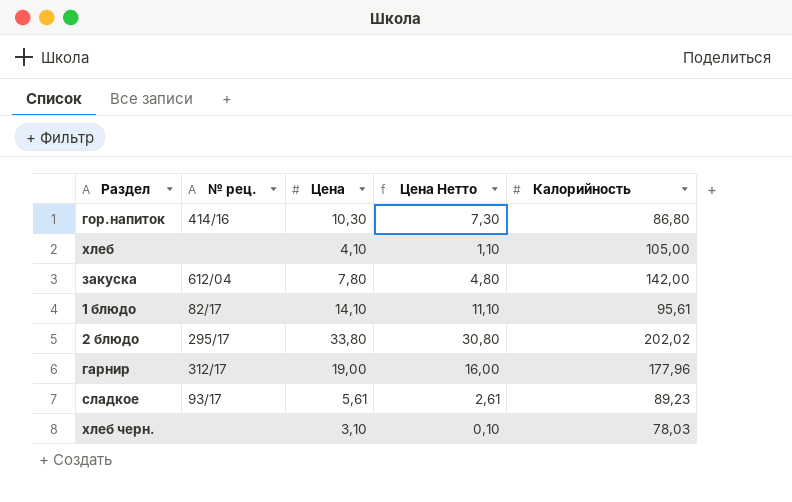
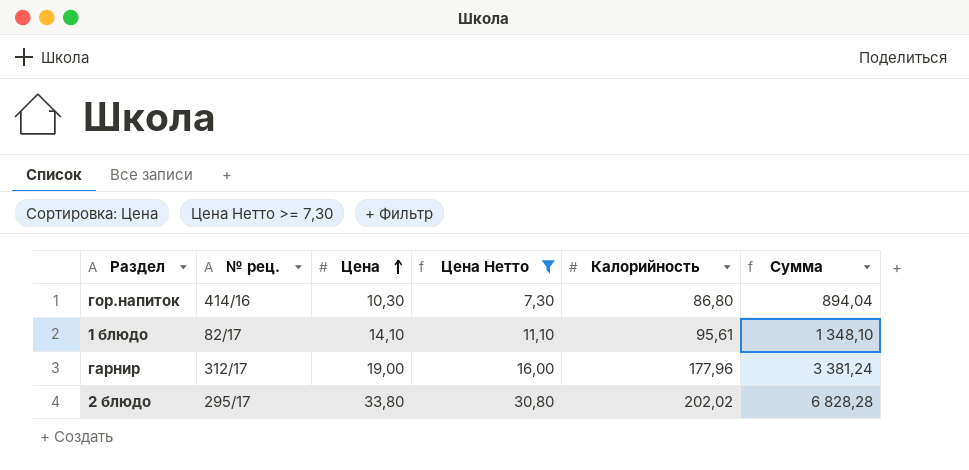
filter: none -> Цена Нетто >= 7,30
row order: none -> Цена ascending
column Сумма | formula: none -> [Цена] * [Калорийность]

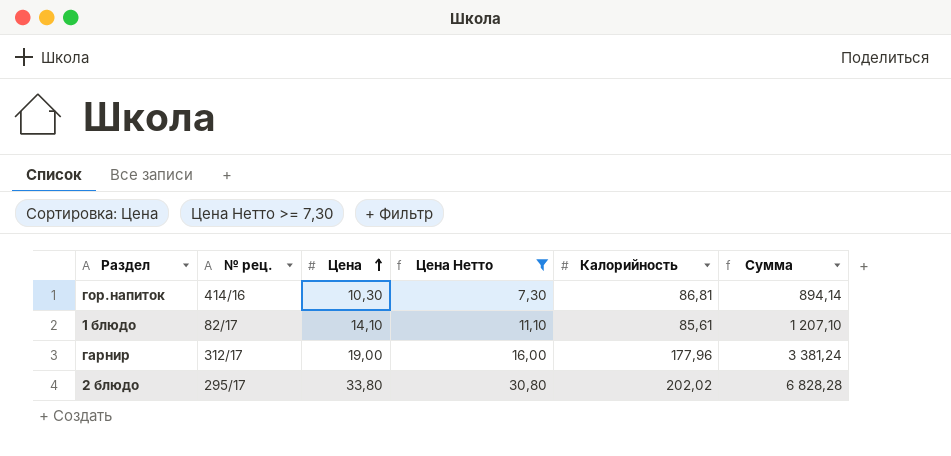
гор.напиток | Калорийность: 86,80 -> 86,81
гор.напиток | Сумма: 894,04 -> 894,14
1 блюдо | Калорийность: 95,61 -> 85,61
1 блюдо | Сумма: 1 348,10 -> 1 207,10

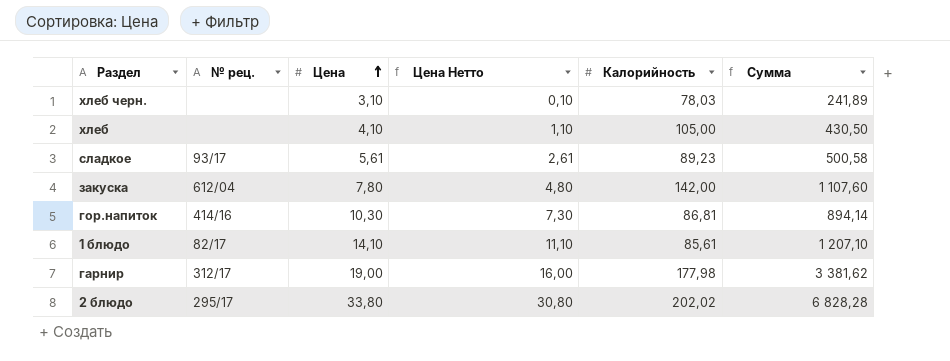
filter: Цена Нетто >= 7,30 -> none
гарнир | Калорийность: 177,96 -> 177,98
гарнир | Сумма: 3 381,24 -> 3 381,62

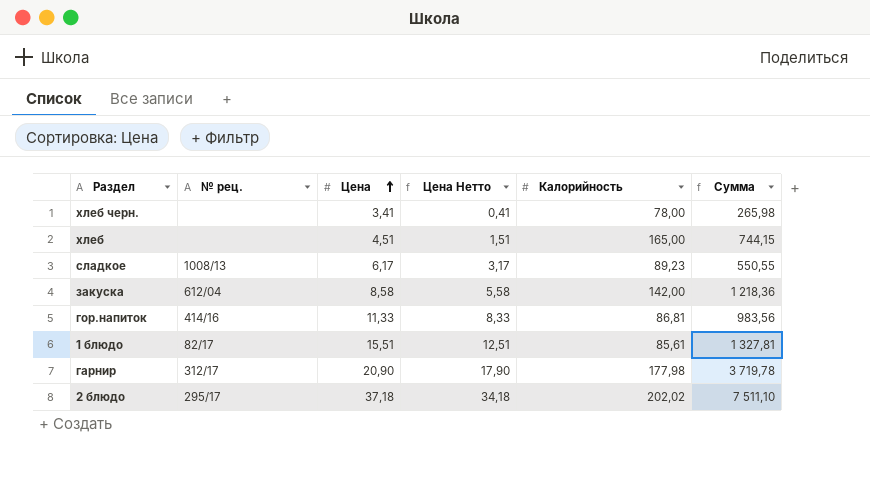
хлеб черн. | Цена: 3,10 -> 3,41
хлеб черн. | Цена Нетто: 0,10 -> 0,41
хлеб черн. | Калорийность: 78,03 -> 78,00
хлеб черн. | Сумма: 241,89 -> 265,98
хлеб | Цена: 4,10 -> 4,51
хлеб | Цена Нетто: 1,10 -> 1,51
хлеб | Калорийность: 105,00 -> 165,00
хлеб | Сумма: 430,50 -> 744,15
сладкое | № рец.: 93/17 -> 1008/13
сладкое | Цена: 5,61 -> 6,17
сладкое | Цена Нетто: 2,61 -> 3,17
сладкое | Сумма: 500,58 -> 550,55
закуска | Цена: 7,80 -> 8,58
закуска | Цена Нетто: 4,80 -> 5,58
закуска | Сумма: 1 107,60 -> 1 218,36
гор.напиток | Цена: 10,30 -> 11,33
гор.напиток | Цена Нетто: 7,30 -> 8,33
гор.напиток | Сумма: 894,14 -> 983,56
1 блюдо | Цена: 14,10 -> 15,51
1 блюдо | Цена Нетто: 11,10 -> 12,51
1 блюдо | Сумма: 1 207,10 -> 1 327,81
гарнир | Цена: 19,00 -> 20,90
гарнир | Цена Нетто: 16,00 -> 17,90
гарнир | Сумма: 3 381,62 -> 3 719,78
2 блюдо | Цена: 33,80 -> 37,18
2 блюдо | Цена Нетто: 30,80 -> 34,18
2 блюдо | Сумма: 6 828,28 -> 7 511,10

